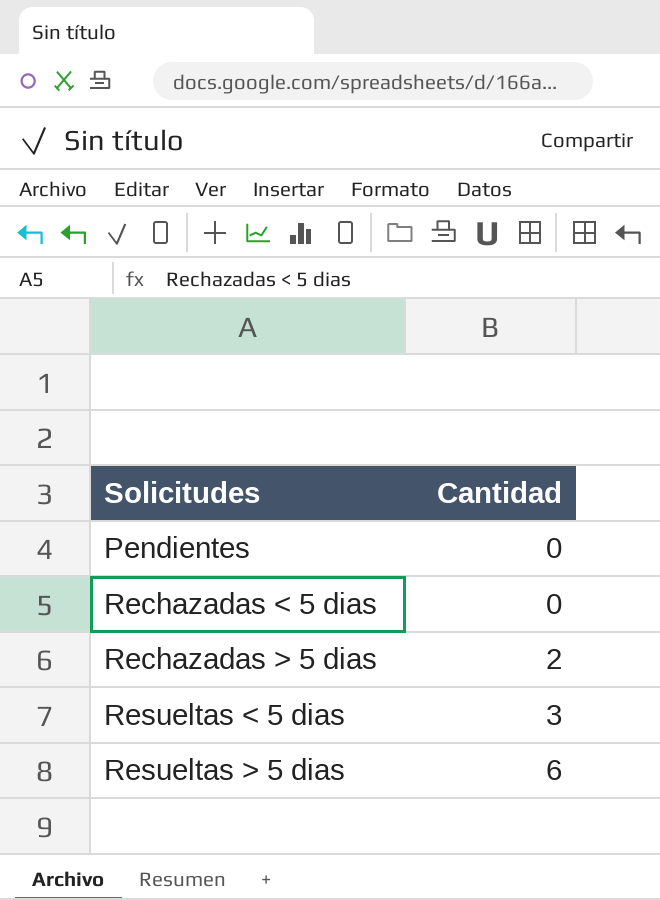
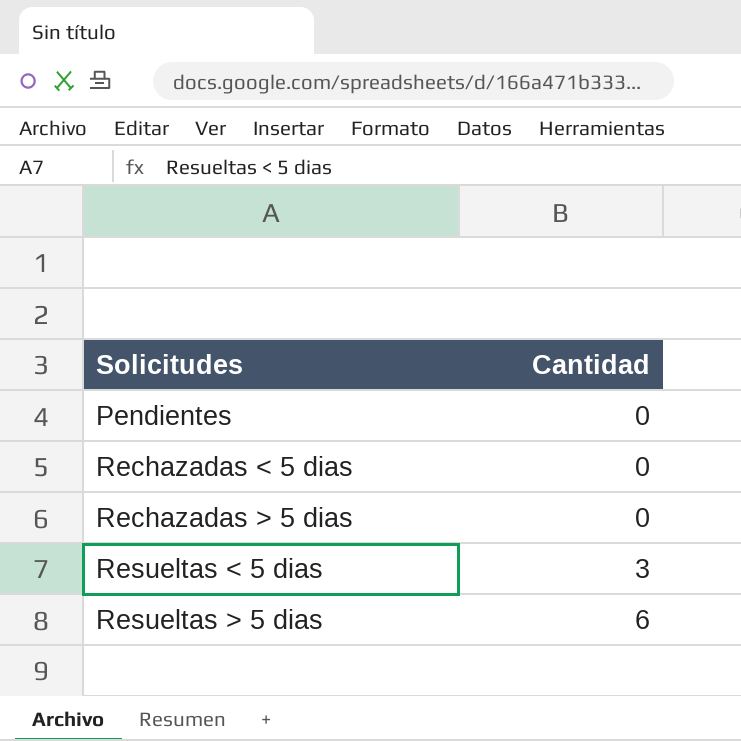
Rechazadas > 5 dias | Cantidad: 2 -> 0

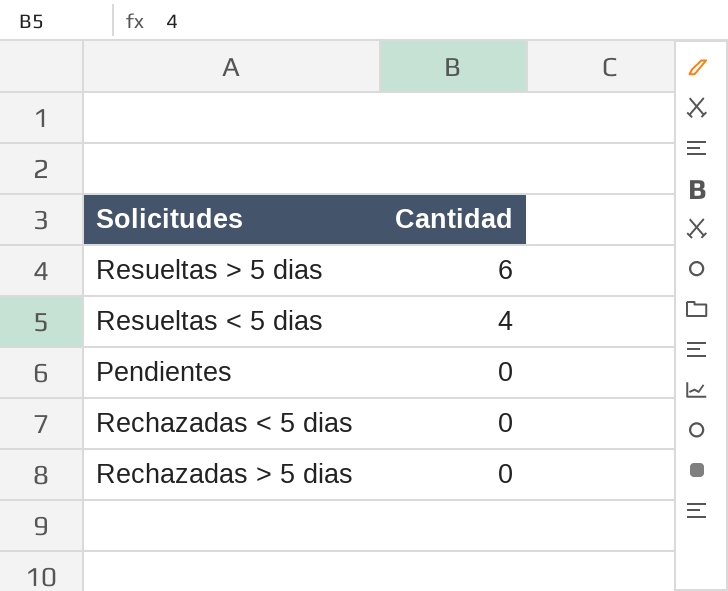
row order: Solicitudes ascending -> Cantidad descending
Resueltas < 5 dias | Cantidad: 3 -> 4

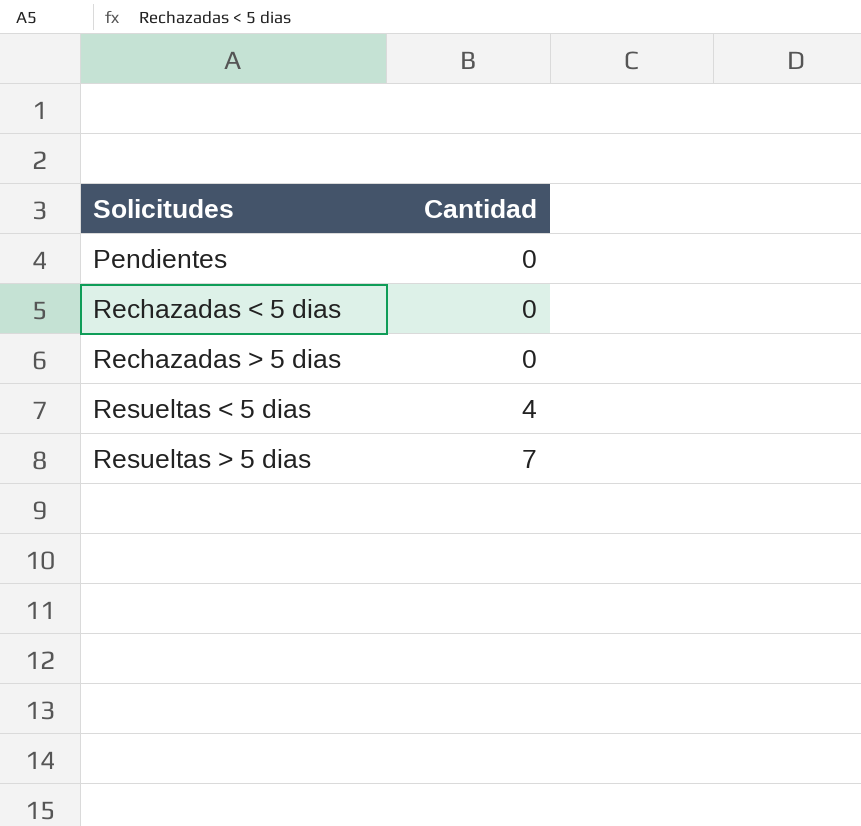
row order: Cantidad descending -> Solicitudes ascending
Resueltas > 5 dias | Cantidad: 6 -> 7

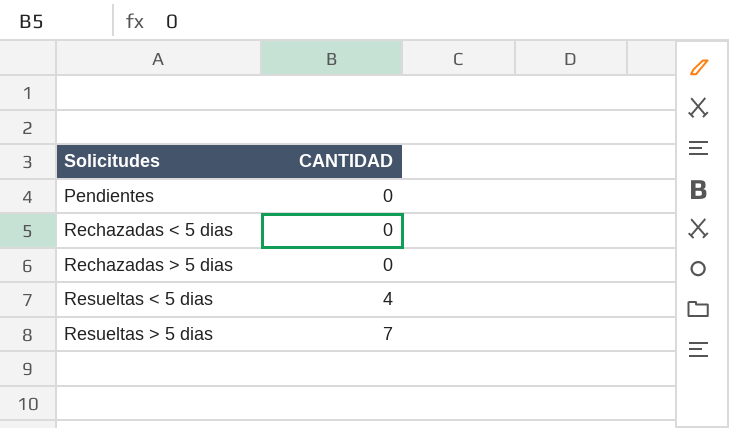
column name: Cantidad -> CANTIDAD

